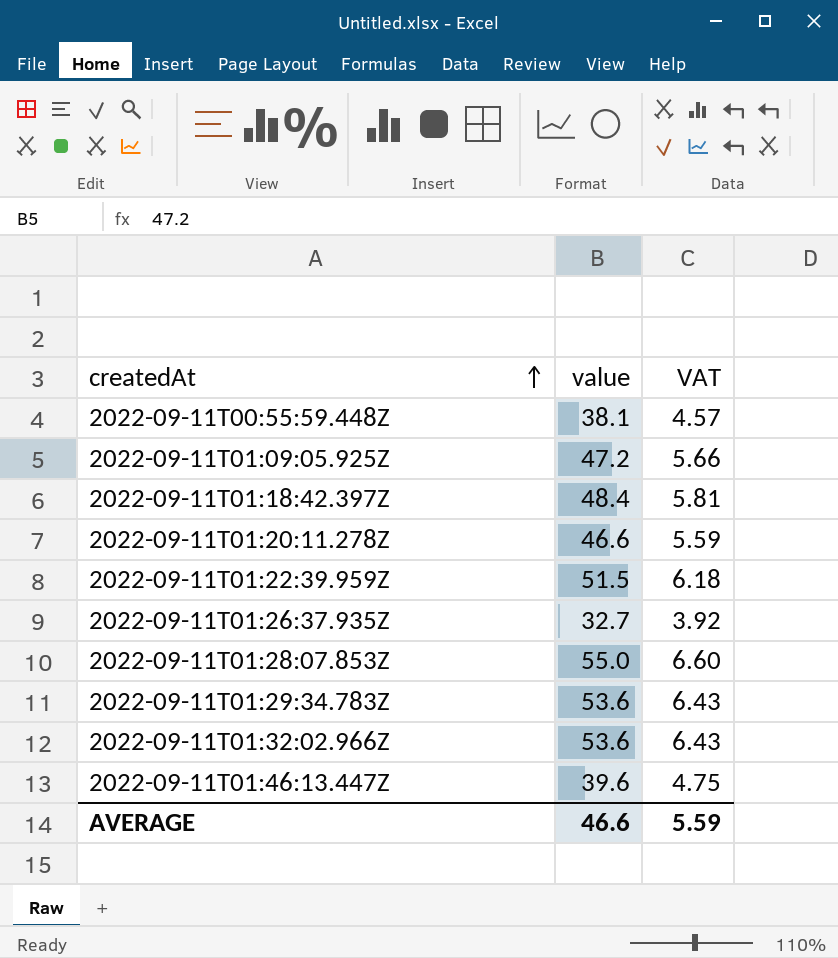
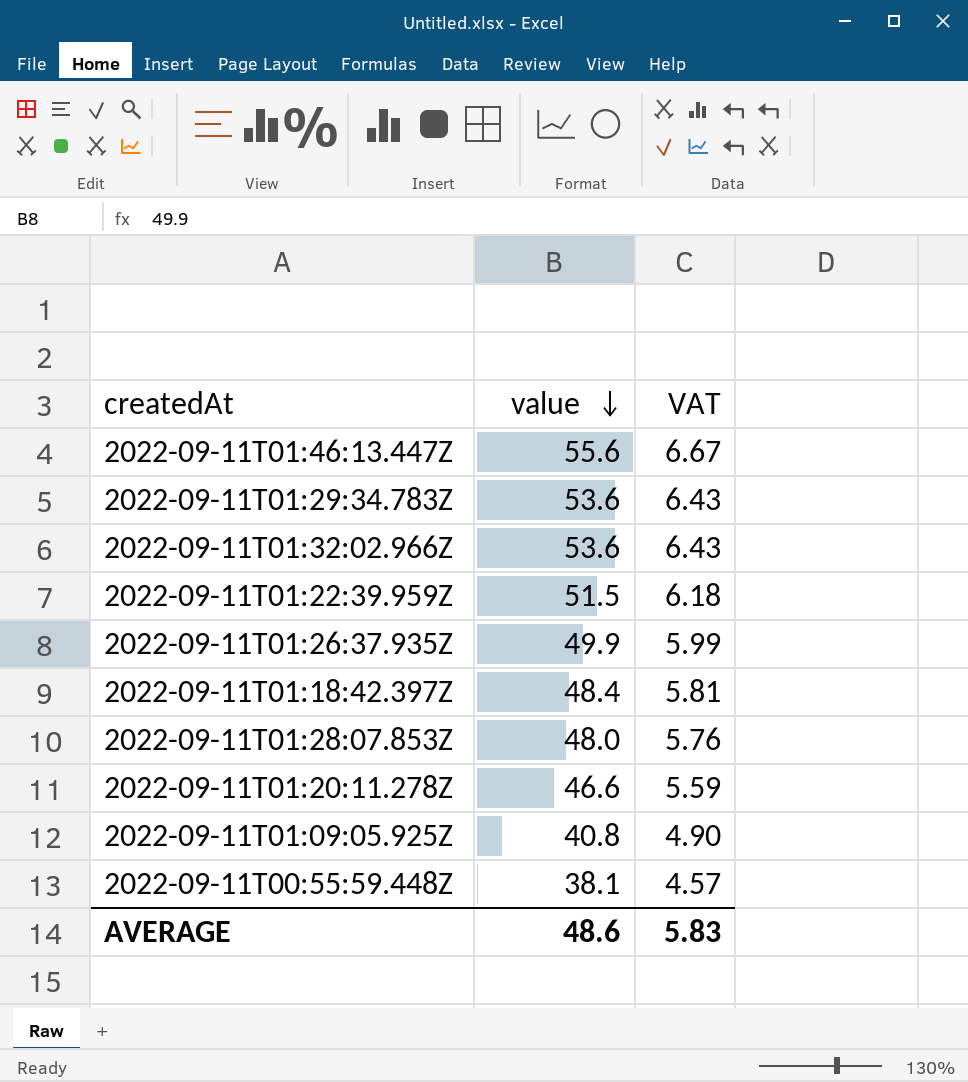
row order: createdAt ascending -> value descending
2022-09-11T01:46:13.447Z | value: 39.6 -> 55.6
2022-09-11T01:46:13.447Z | VAT: 4.75 -> 6.67
2022-09-11T01:26:37.935Z | value: 32.7 -> 49.9
2022-09-11T01:26:37.935Z | VAT: 3.92 -> 5.99
2022-09-11T01:28:07.853Z | value: 55.0 -> 48.0
2022-09-11T01:28:07.853Z | VAT: 6.60 -> 5.76
2022-09-11T01:09:05.925Z | value: 47.2 -> 40.8
2022-09-11T01:09:05.925Z | VAT: 5.66 -> 4.90
AVERAGE | value: 46.6 -> 48.6
AVERAGE | VAT: 5.59 -> 5.83

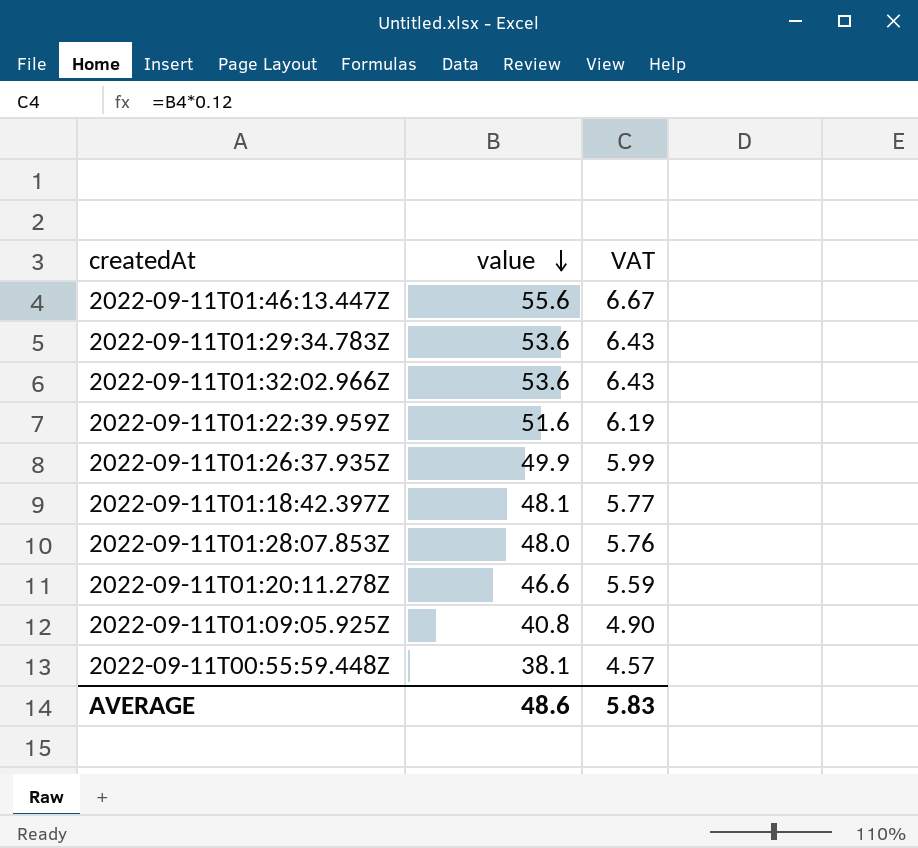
2022-09-11T01:22:39.959Z | value: 51.5 -> 51.6
2022-09-11T01:22:39.959Z | VAT: 6.18 -> 6.19
2022-09-11T01:18:42.397Z | value: 48.4 -> 48.1
2022-09-11T01:18:42.397Z | VAT: 5.81 -> 5.77

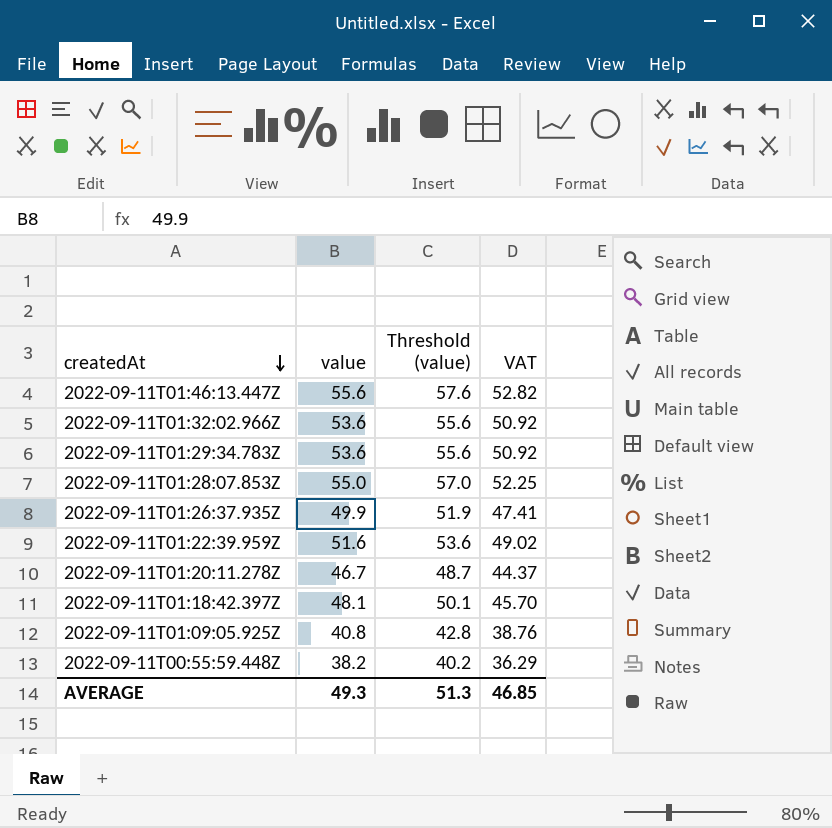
row order: value descending -> createdAt descending
column Threshold (value) | formula: none -> [value] + 2
column VAT | formula: [value] * 0.12 -> [value] * 0.95
2022-09-11T01:28:07.853Z | value: 48.0 -> 55.0
2022-09-11T01:20:11.278Z | value: 46.6 -> 46.7
2022-09-11T00:55:59.448Z | value: 38.1 -> 38.2
AVERAGE | value: 48.6 -> 49.3
AVERAGE | VAT: 5.83 -> 46.85

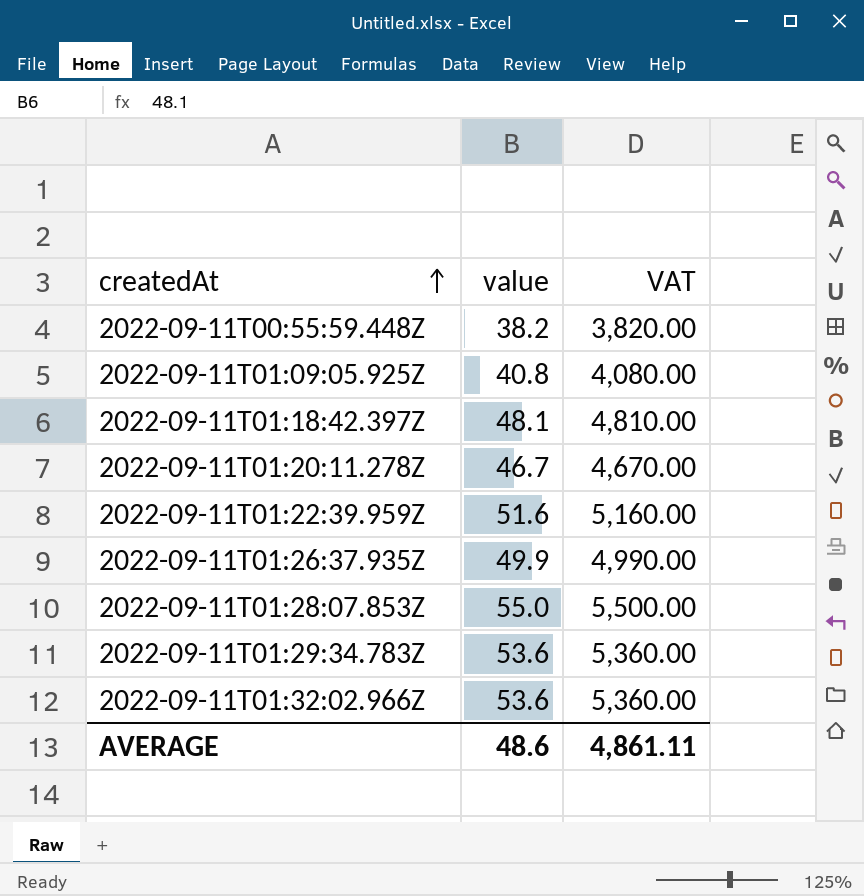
row order: createdAt descending -> createdAt ascending
column Threshold (value) | formula: [value] + 2 -> none
column VAT | formula: [value] * 0.95 -> [value] * 100
row 2022-09-11T01:46:13.447Z: 55.6 | 57.6 | 52.82 -> none
AVERAGE | value: 49.3 -> 48.6
AVERAGE | VAT: 46.85 -> 4,861.11

